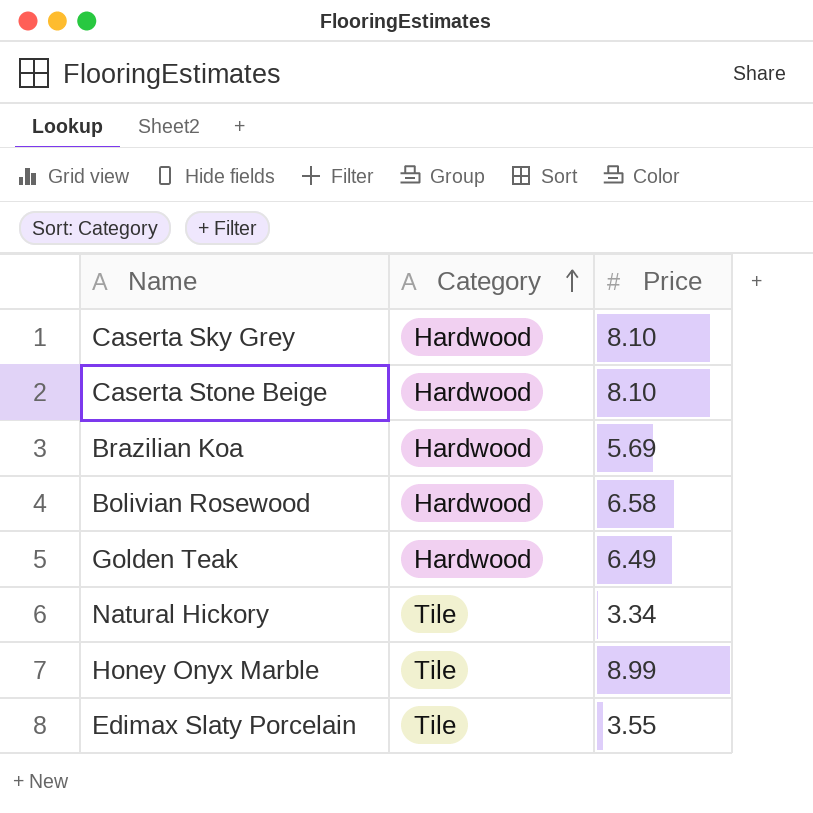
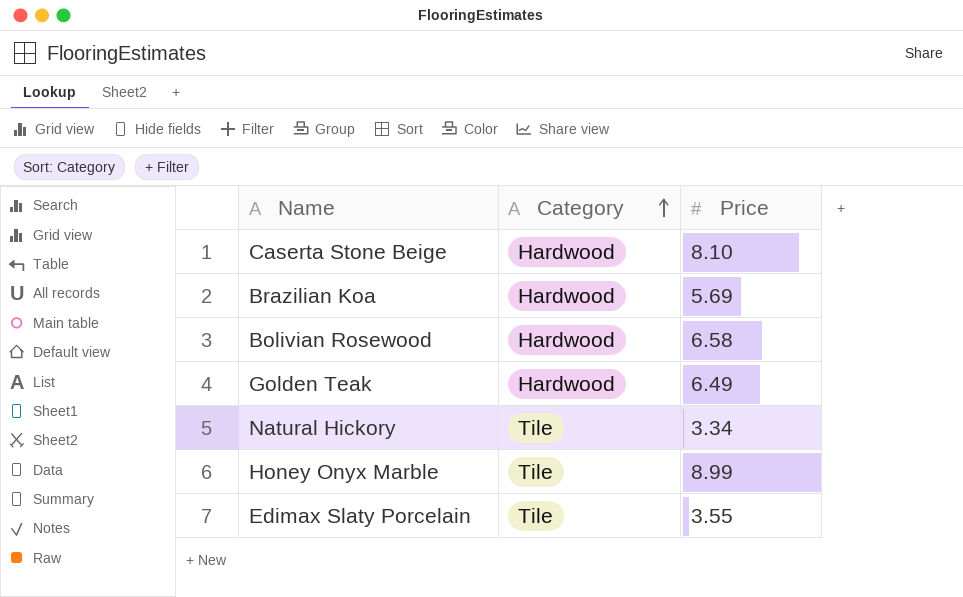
row Caserta Sky Grey: Hardwood | 8.10 -> none

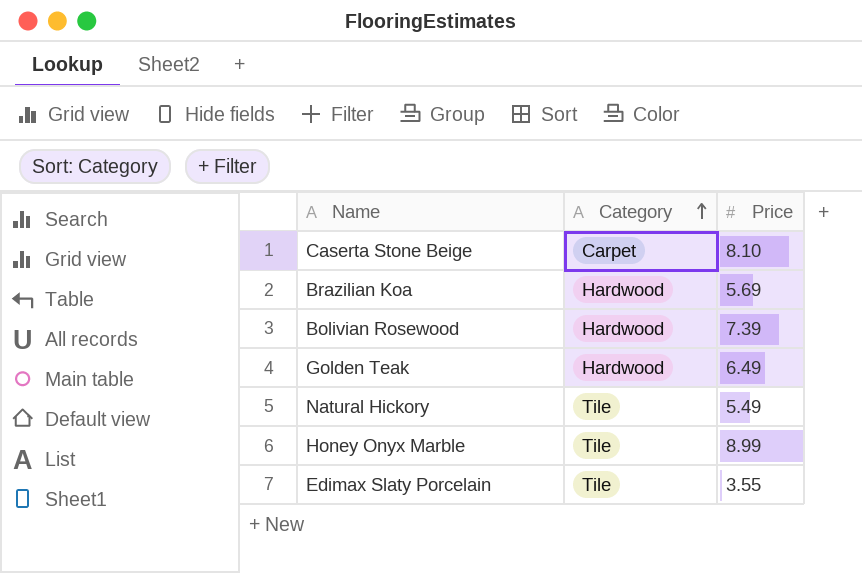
Caserta Stone Beige | Category: Hardwood -> Carpet
Bolivian Rosewood | Price: 6.58 -> 7.39
Natural Hickory | Price: 3.34 -> 5.49

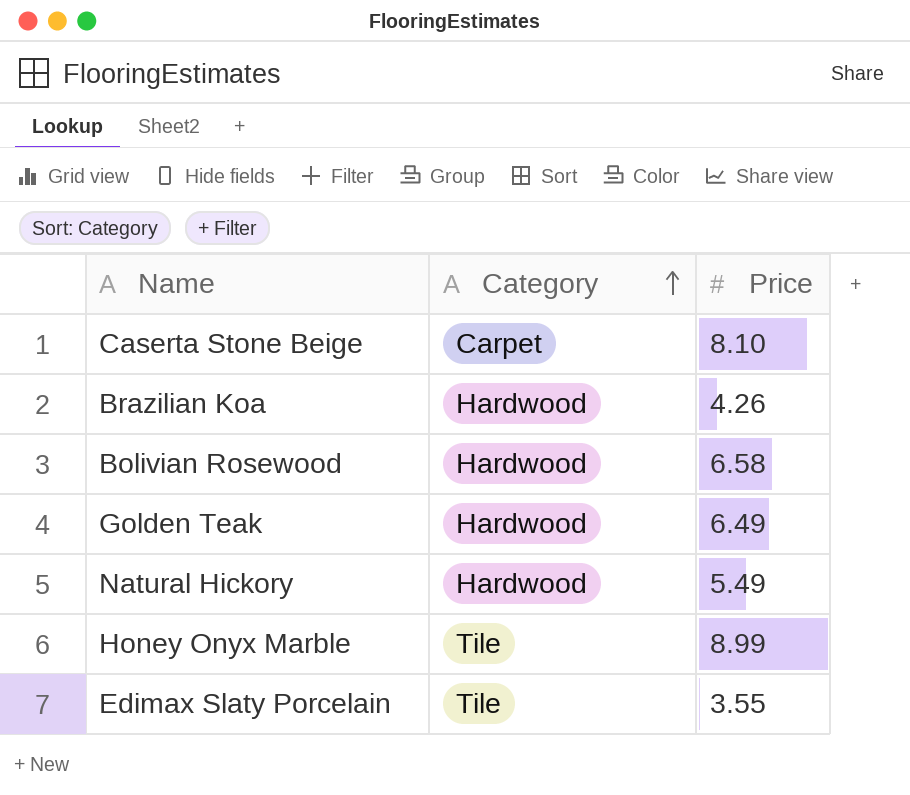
Brazilian Koa | Price: 5.69 -> 4.26
Bolivian Rosewood | Price: 7.39 -> 6.58
Natural Hickory | Category: Tile -> Hardwood

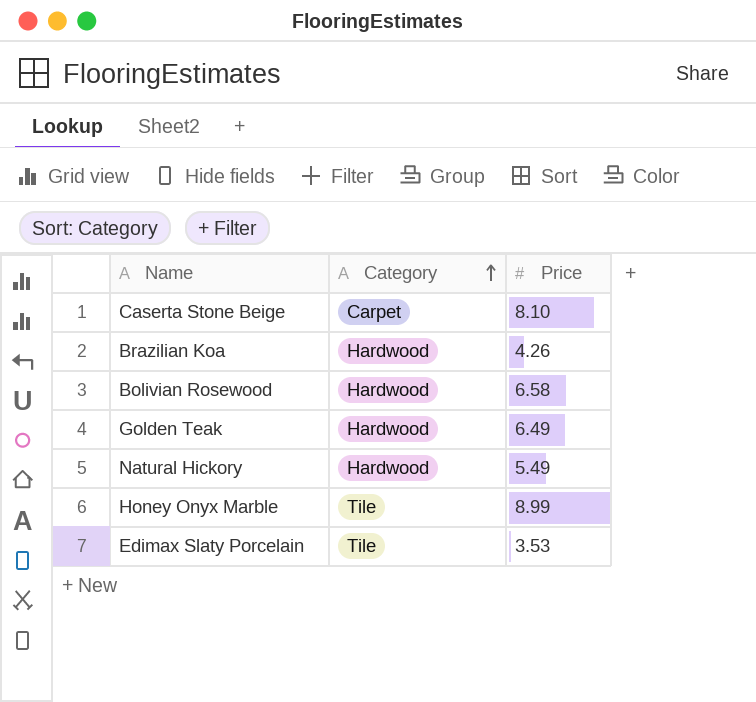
Edimax Slaty Porcelain | Price: 3.55 -> 3.53

